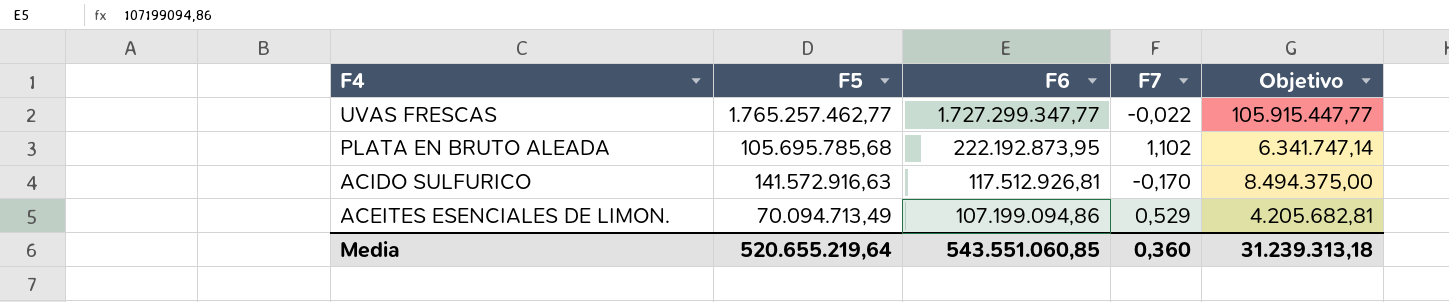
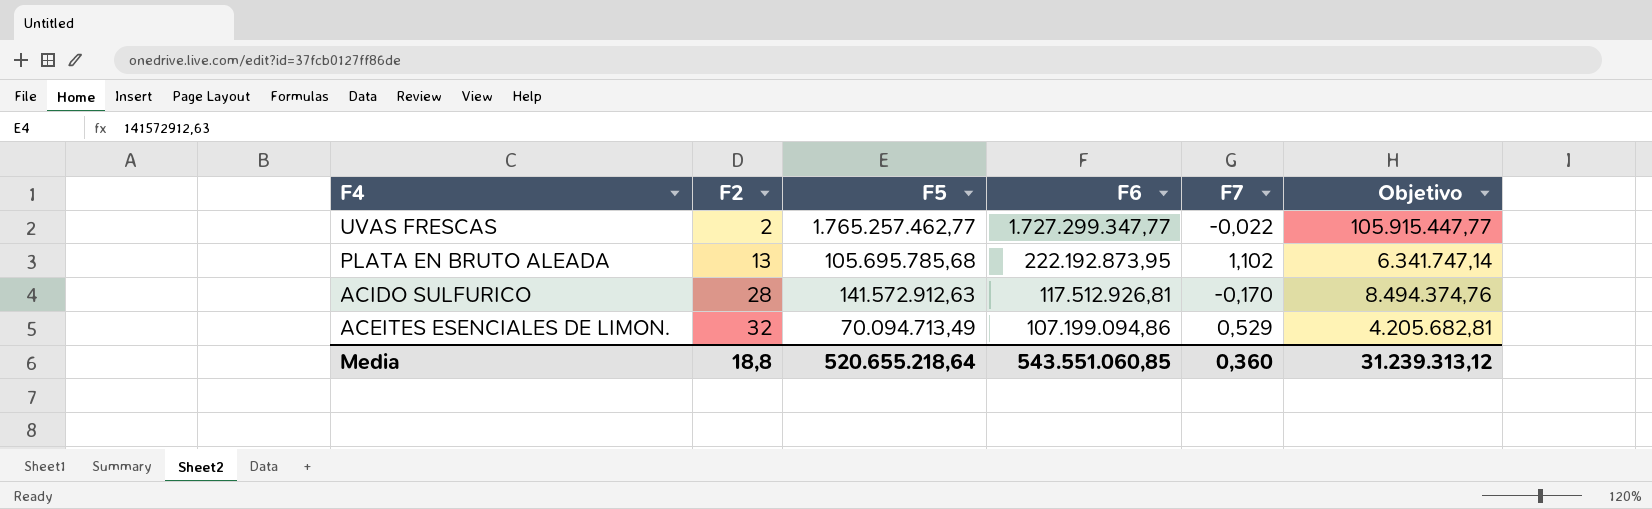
column F2 | position: none -> 2
ACIDO SULFURICO | F5: 141.572.916,63 -> 141.572.912,63
ACIDO SULFURICO | Objetivo: 8.494.375,00 -> 8.494.374,76
Media | F5: 520.655.219,64 -> 520.655.218,64
Media | Objetivo: 31.239.313,18 -> 31.239.313,12

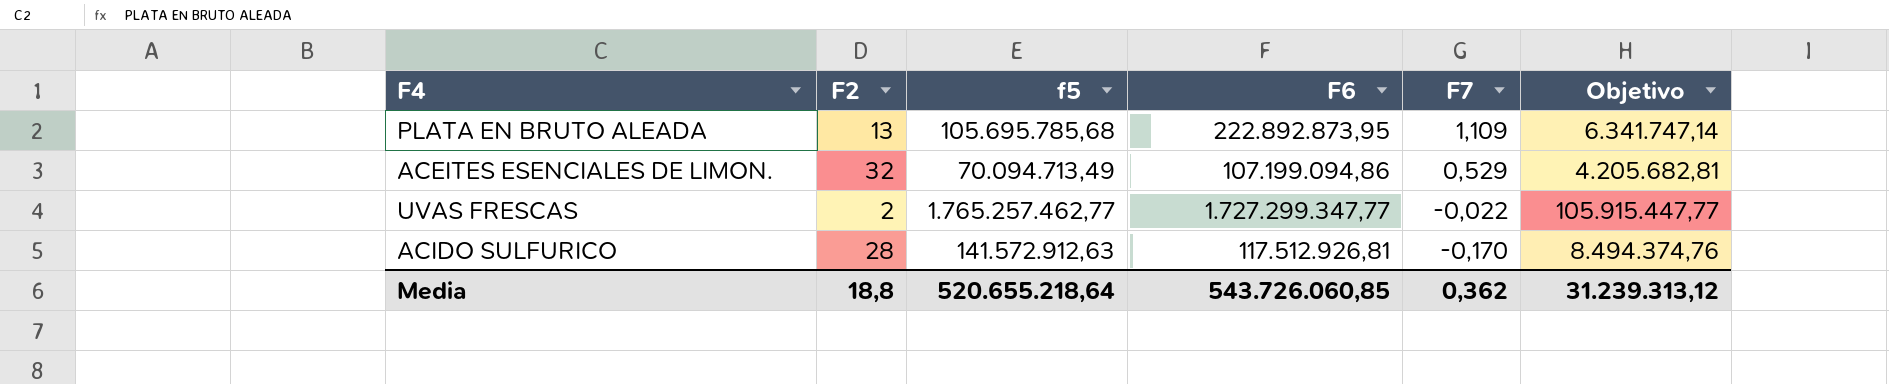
row order: F4 descending -> F7 descending
column name: F5 -> f5
PLATA EN BRUTO ALEADA | F6: 222.192.873,95 -> 222.892.873,95
PLATA EN BRUTO ALEADA | F7: 1,102 -> 1,109
Media | F6: 543.551.060,85 -> 543.726.060,85
Media | F7: 0,360 -> 0,362

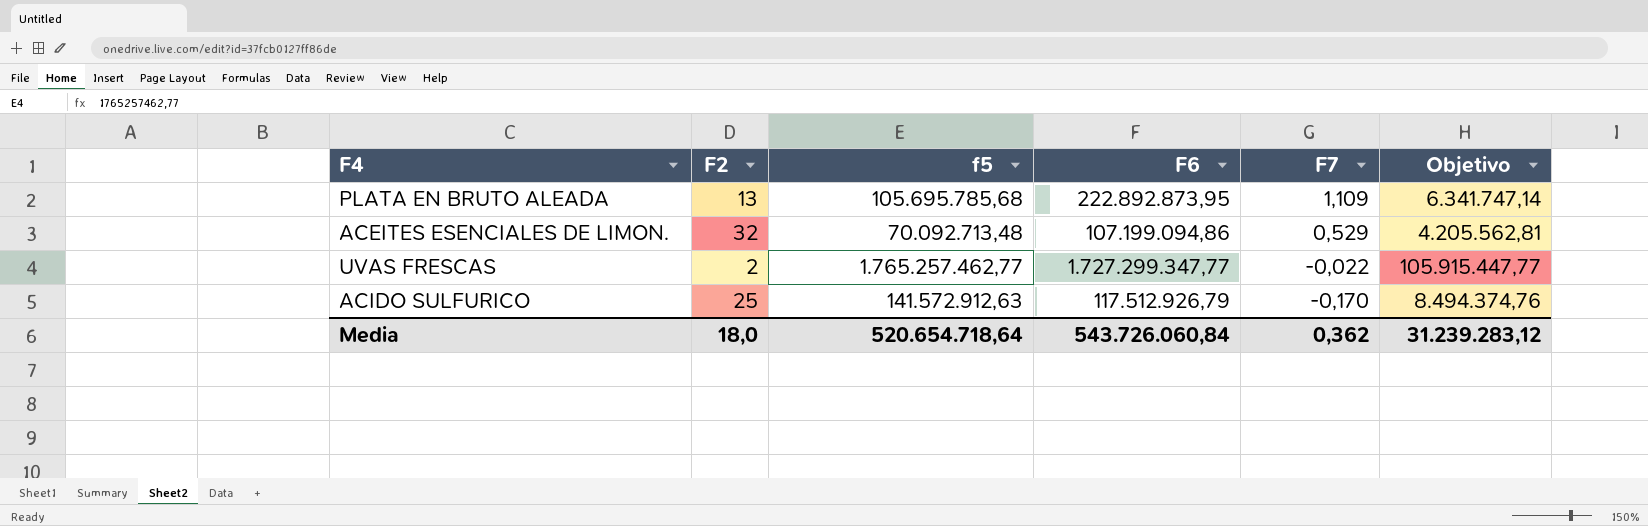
ACEITES ESENCIALES DE LIMON. | f5: 70.094.713,49 -> 70.092.713,48
ACEITES ESENCIALES DE LIMON. | Objetivo: 4.205.682,81 -> 4.205.562,81
ACIDO SULFURICO | F2: 28 -> 25
ACIDO SULFURICO | F6: 117.512.926,81 -> 117.512.926,79
Media | F2: 18,8 -> 18,0
Media | f5: 520.655.218,64 -> 520.654.718,64
Media | F6: 543.726.060,85 -> 543.726.060,84
Media | Objetivo: 31.239.313,12 -> 31.239.283,12

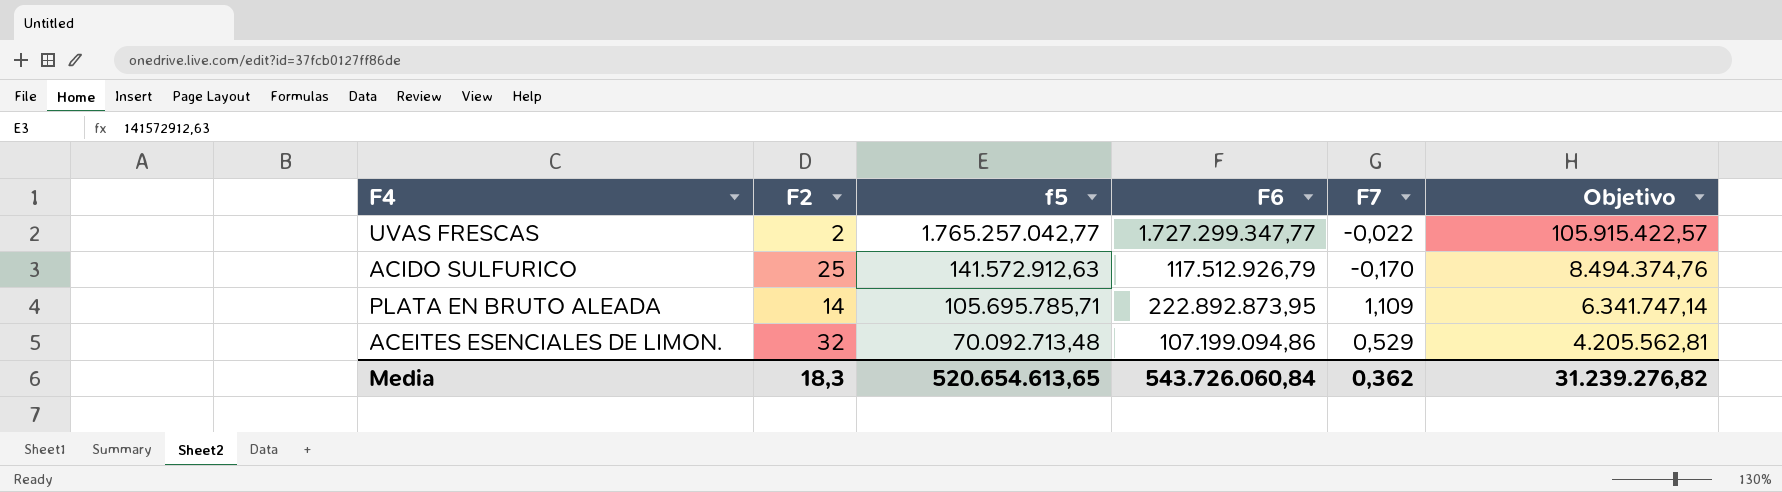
row order: F7 descending -> f5 descending
UVAS FRESCAS | f5: 1.765.257.462,77 -> 1.765.257.042,77
UVAS FRESCAS | Objetivo: 105.915.447,77 -> 105.915.422,57
PLATA EN BRUTO ALEADA | F2: 13 -> 14
PLATA EN BRUTO ALEADA | f5: 105.695.785,68 -> 105.695.785,71
Media | F2: 18,0 -> 18,3
Media | f5: 520.654.718,64 -> 520.654.613,65
Media | Objetivo: 31.239.283,12 -> 31.239.276,82

